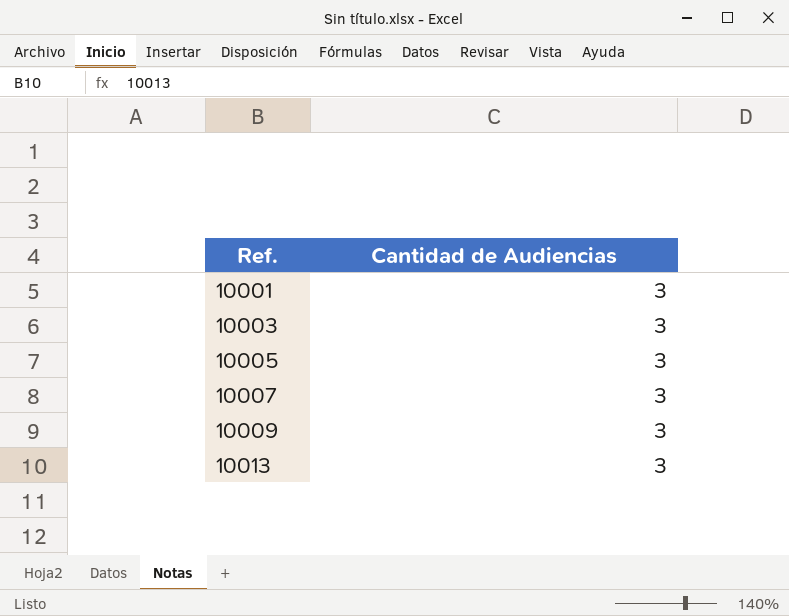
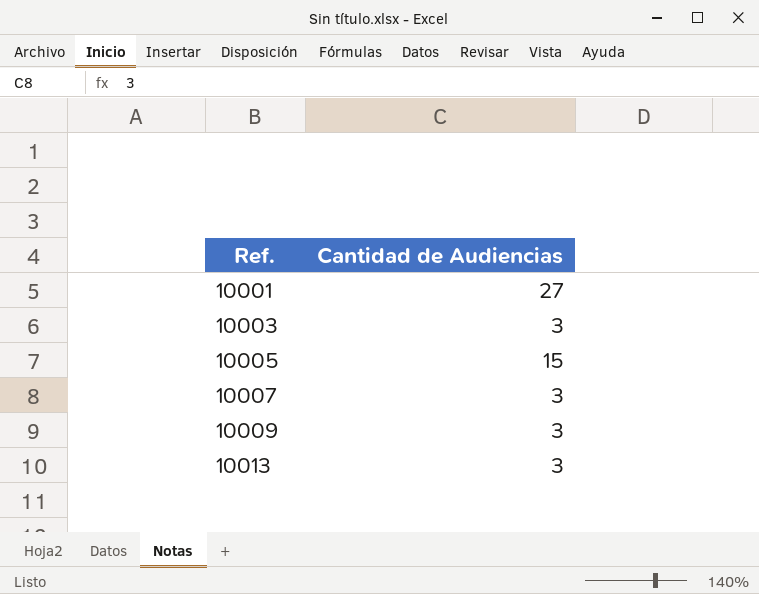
10001 | Cantidad de Audiencias: 3 -> 27
10005 | Cantidad de Audiencias: 3 -> 15

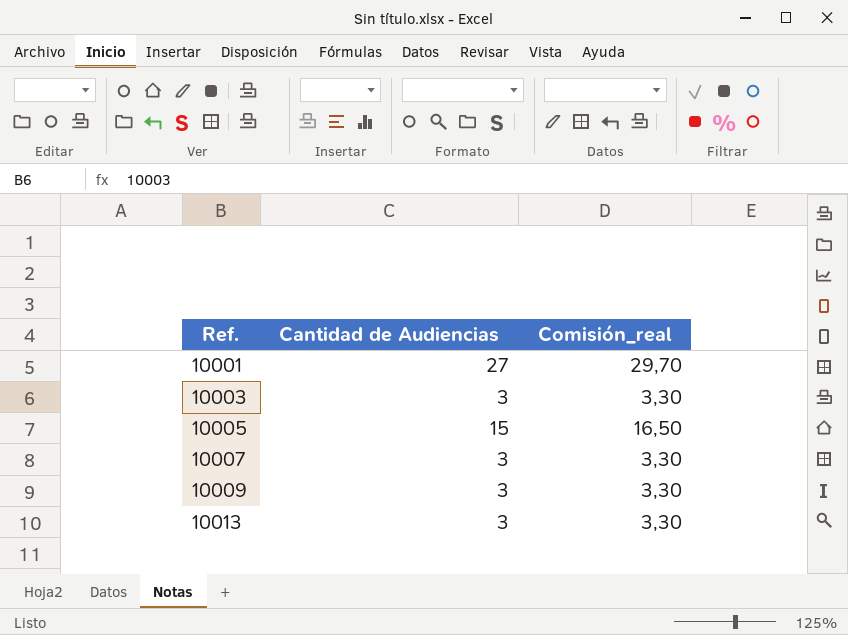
column Comisión_real | formula: none -> [Cantidad de Audiencias] * 1,1

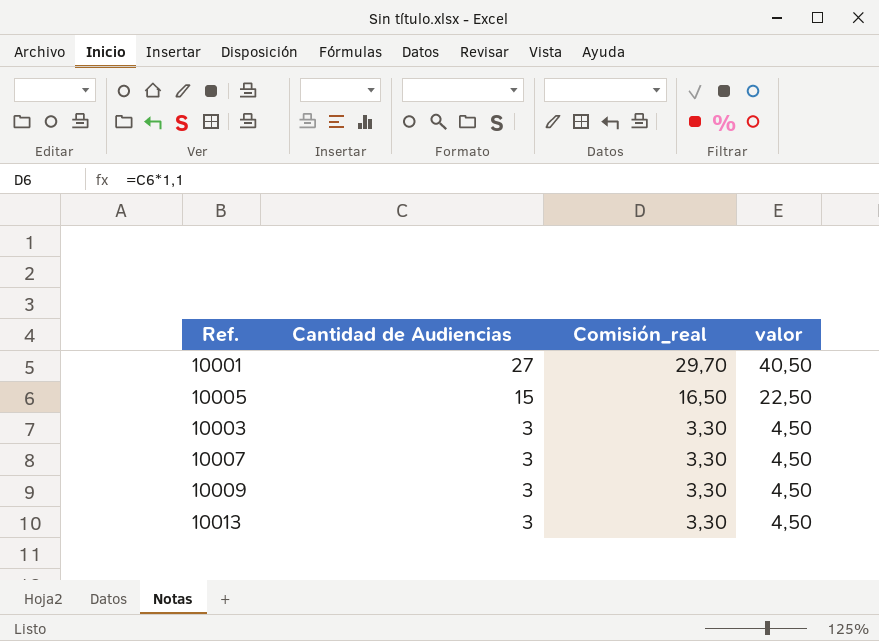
row order: Ref. ascending -> Cantidad de Audiencias descending
column valor | formula: none -> [Cantidad de Audiencias] * 1,5

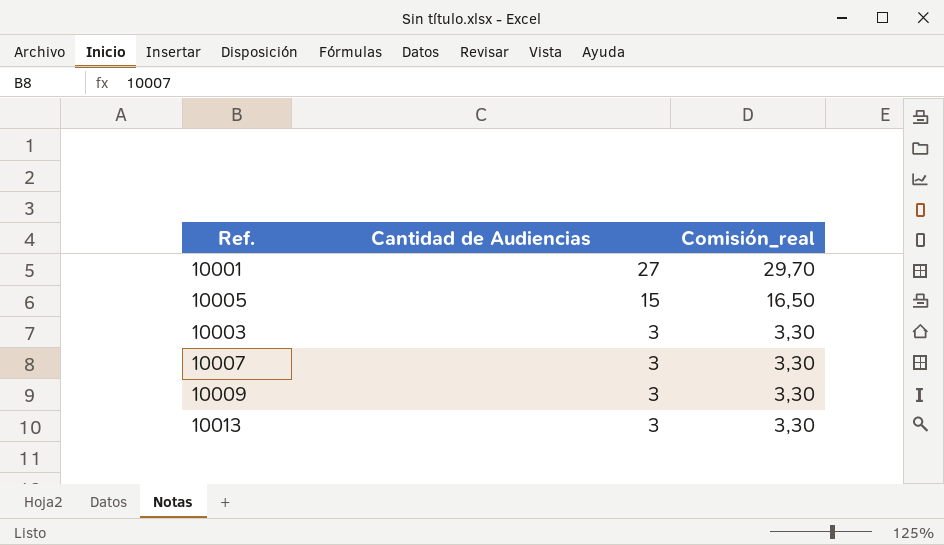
column valor | formula: [Cantidad de Audiencias] * 1,5 -> none

